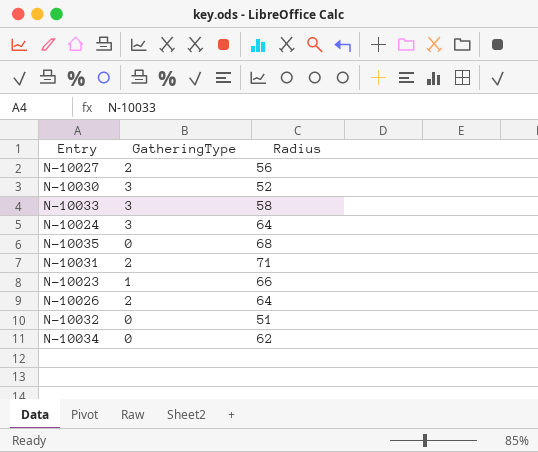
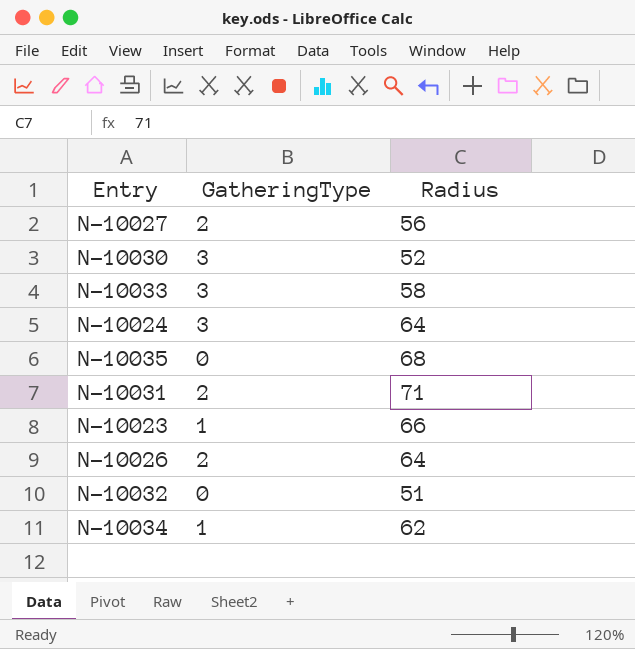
N-10034 | GatheringType: 0 -> 1

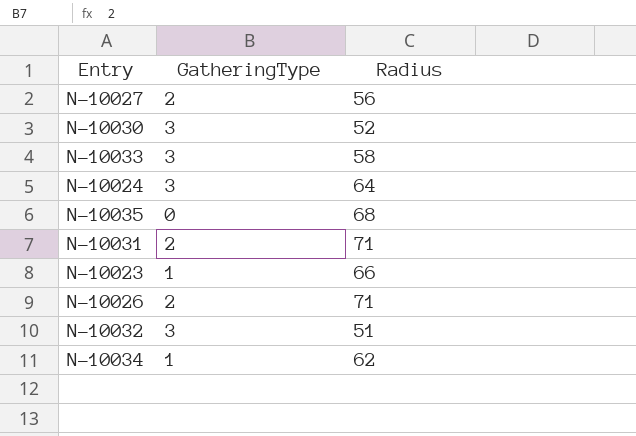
N-10026 | Radius: 64 -> 71
N-10032 | GatheringType: 0 -> 3

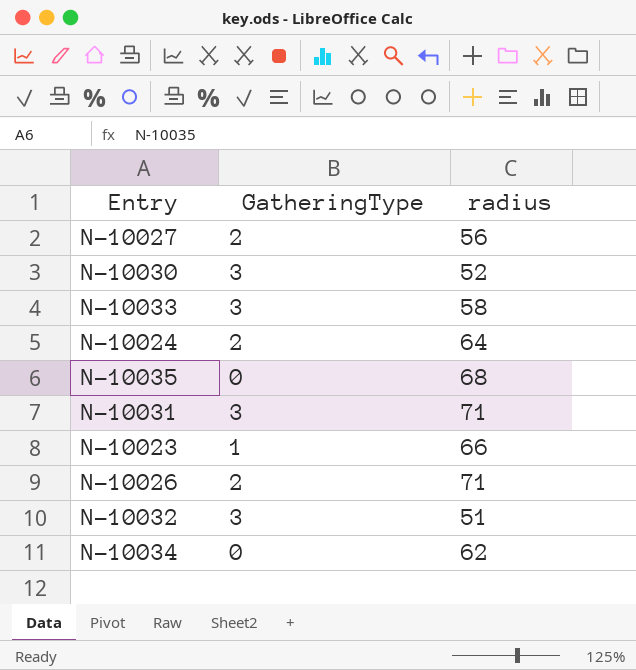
column name: Radius -> radius
N-10024 | GatheringType: 3 -> 2
N-10031 | GatheringType: 2 -> 3
N-10034 | GatheringType: 1 -> 0

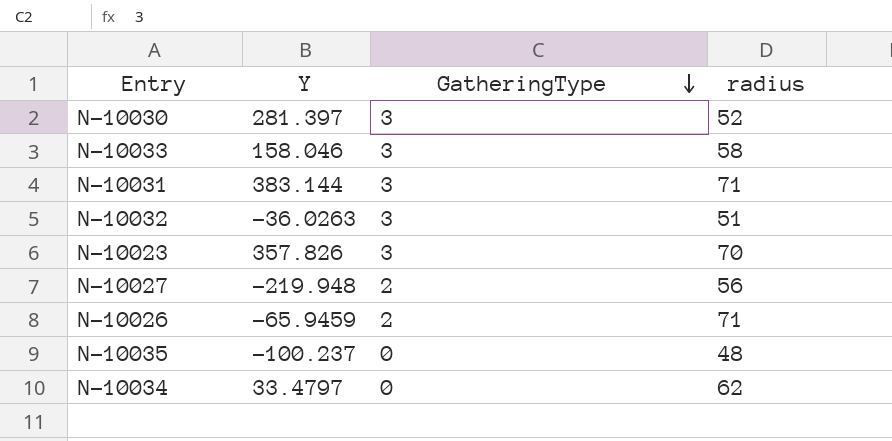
row order: none -> GatheringType descending
column Y | position: none -> 2
row N-10024: 2 | 64 -> none
N-10023 | GatheringType: 1 -> 3
N-10023 | radius: 66 -> 70
N-10035 | radius: 68 -> 48

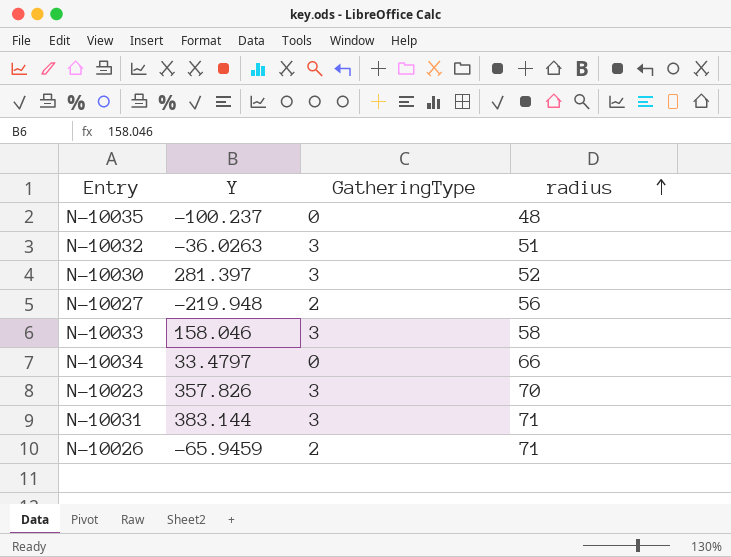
row order: GatheringType descending -> radius ascending
N-10034 | radius: 62 -> 66

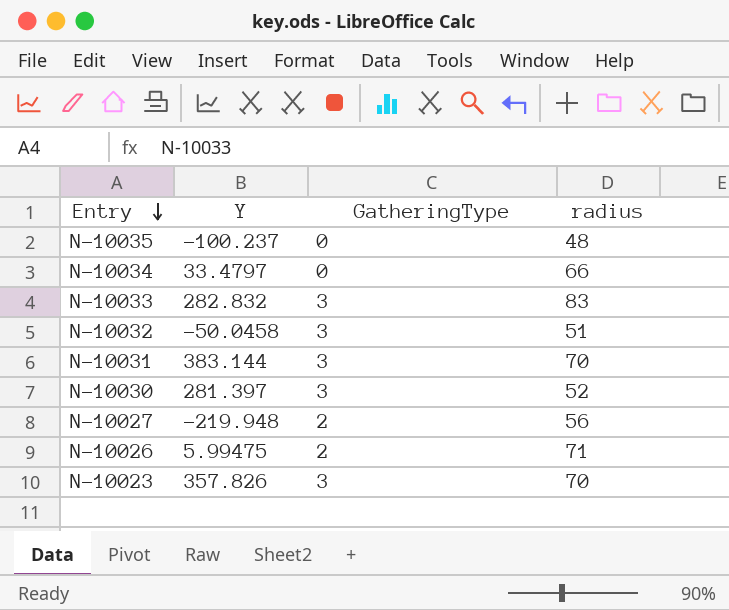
row order: radius ascending -> Entry descending
N-10033 | Y: 158.046 -> 282.832
N-10033 | radius: 58 -> 83
N-10032 | Y: -36.0263 -> -50.0458
N-10031 | radius: 71 -> 70
N-10026 | Y: -65.9459 -> 5.99475

